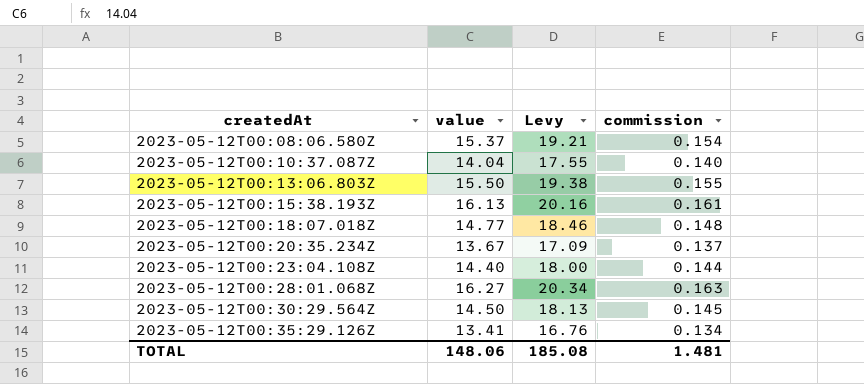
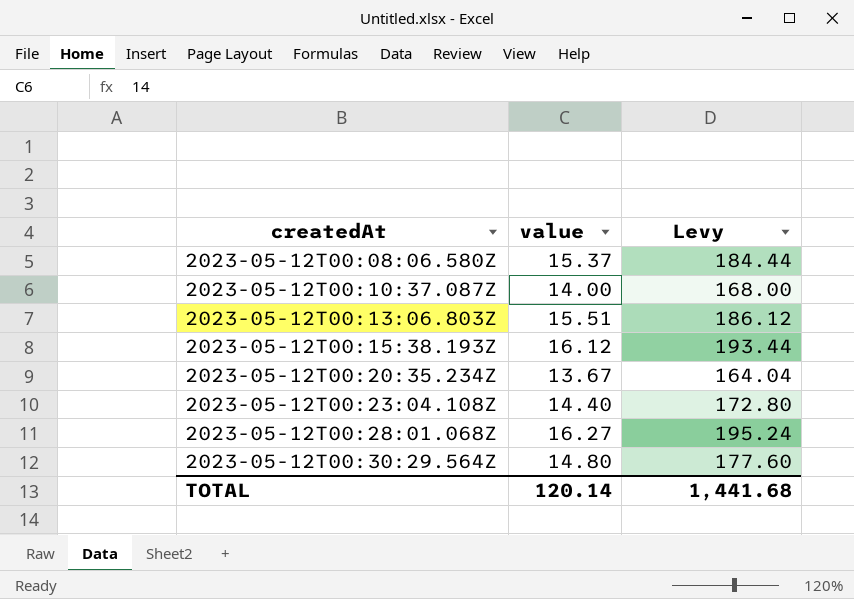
column commission | formula: [value] * 0.01 -> none
column Levy | formula: [value] * 1.25 -> [value] * 12
row 2023-05-12T00:18:07.018Z: 14.77 | 18.46 | 0.148 -> none
row 2023-05-12T00:35:29.126Z: 13.41 | 16.76 | 0.134 -> none
2023-05-12T00:10:37.087Z | value: 14.04 -> 14.00
2023-05-12T00:13:06.803Z | value: 15.50 -> 15.51
2023-05-12T00:15:38.193Z | value: 16.13 -> 16.12
2023-05-12T00:30:29.564Z | value: 14.50 -> 14.80
TOTAL | value: 148.06 -> 120.14
TOTAL | Levy: 185.08 -> 1,441.68

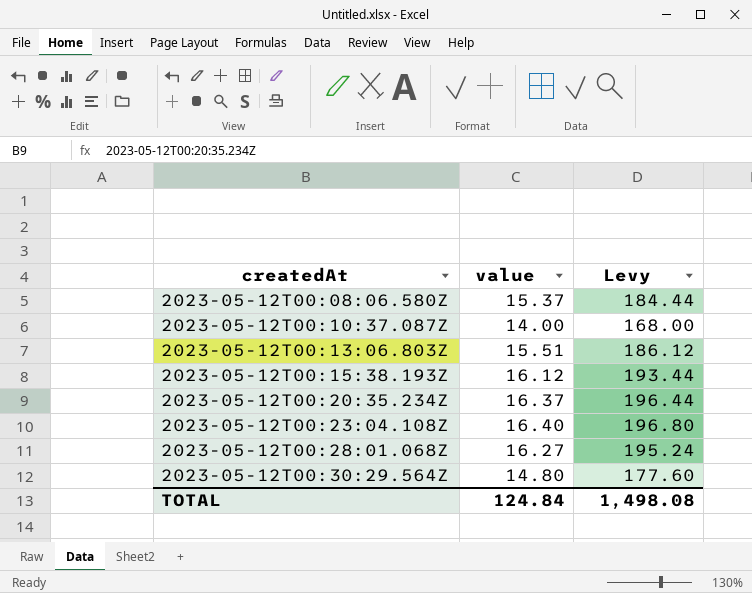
2023-05-12T00:20:35.234Z | value: 13.67 -> 16.37
2023-05-12T00:20:35.234Z | Levy: 164.04 -> 196.44
2023-05-12T00:23:04.108Z | value: 14.40 -> 16.40
2023-05-12T00:23:04.108Z | Levy: 172.80 -> 196.80
TOTAL | value: 120.14 -> 124.84
TOTAL | Levy: 1,441.68 -> 1,498.08

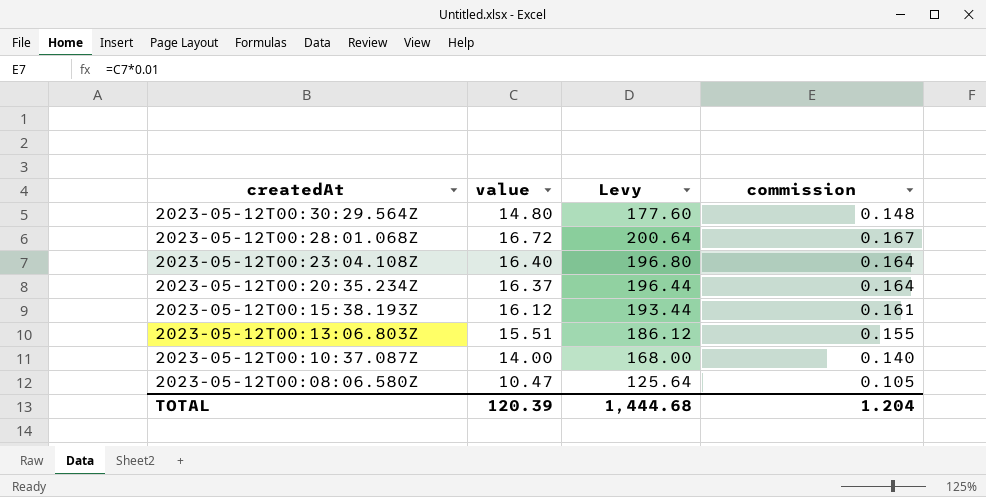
row order: createdAt ascending -> createdAt descending
column commission | formula: none -> [value] * 0.01
2023-05-12T00:28:01.068Z | value: 16.27 -> 16.72
2023-05-12T00:28:01.068Z | Levy: 195.24 -> 200.64
2023-05-12T00:08:06.580Z | value: 15.37 -> 10.47
2023-05-12T00:08:06.580Z | Levy: 184.44 -> 125.64
TOTAL | value: 124.84 -> 120.39
TOTAL | Levy: 1,498.08 -> 1,444.68

